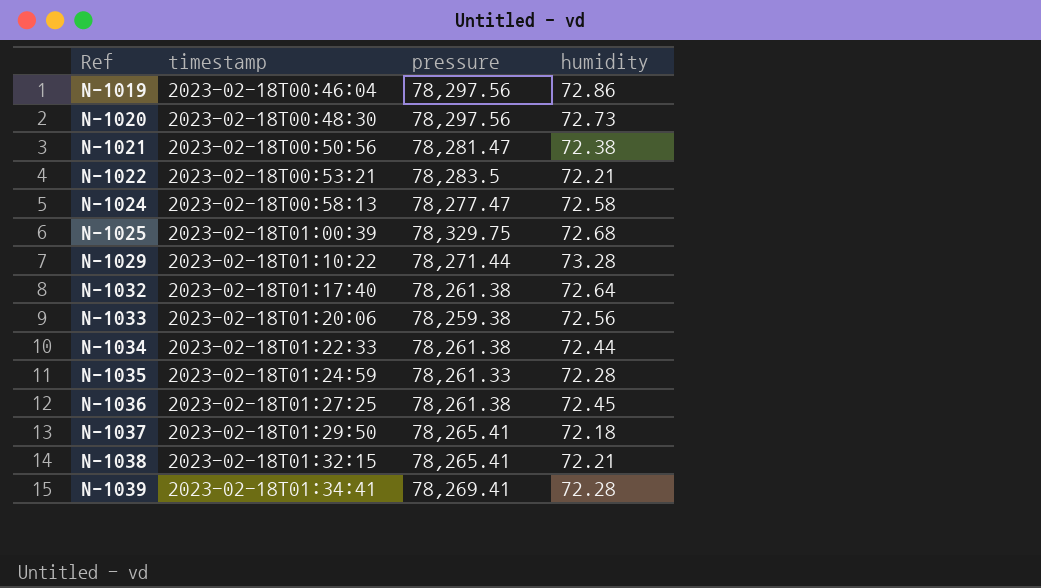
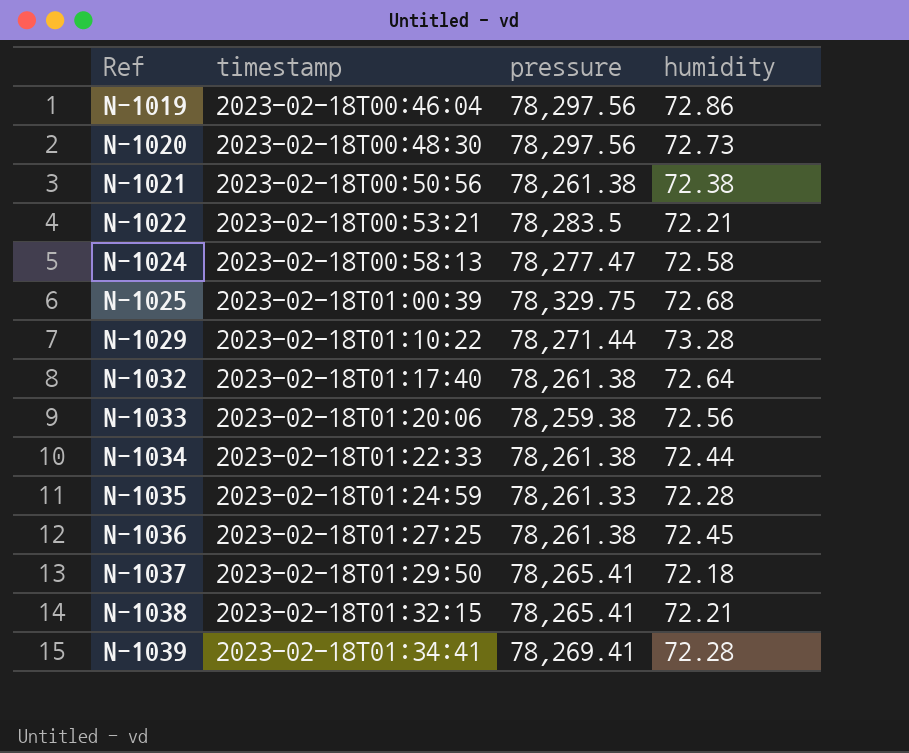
N-1021 | pressure: 78,281.47 -> 78,261.38

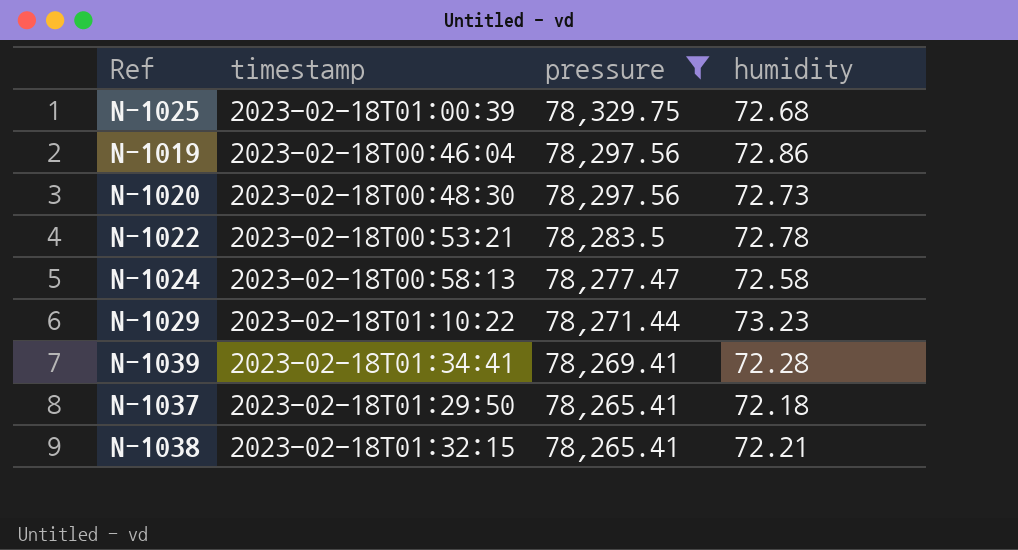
filter: none -> pressure >= 78,265.41
row order: Ref ascending -> pressure descending
N-1022 | humidity: 72.21 -> 72.78
N-1029 | humidity: 73.28 -> 73.23

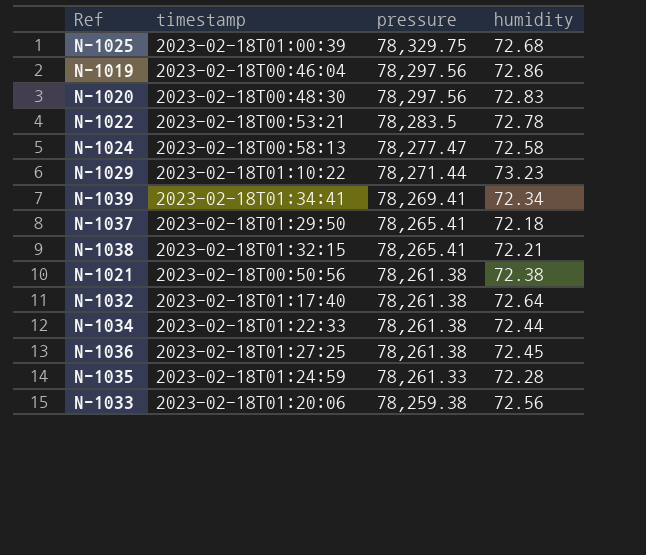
filter: pressure >= 78,265.41 -> none
N-1020 | humidity: 72.73 -> 72.83
N-1039 | humidity: 72.28 -> 72.34

